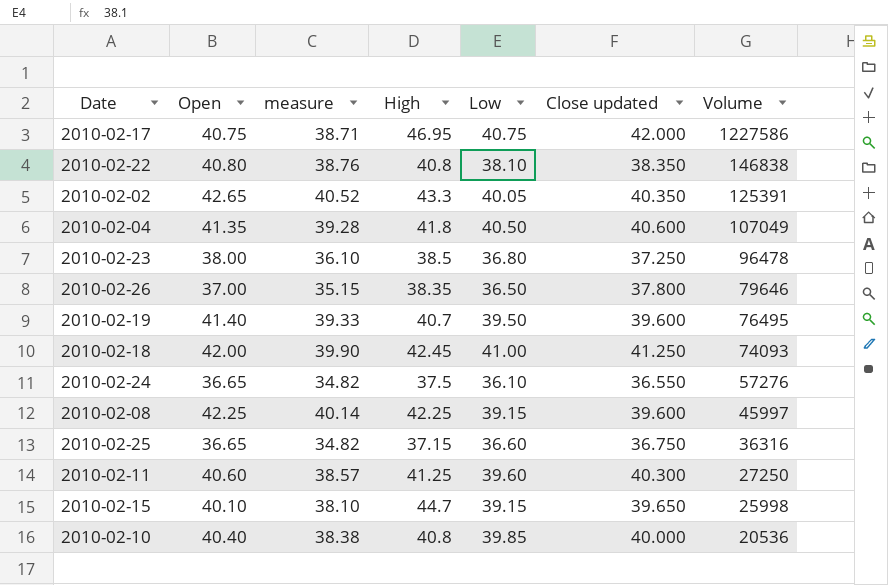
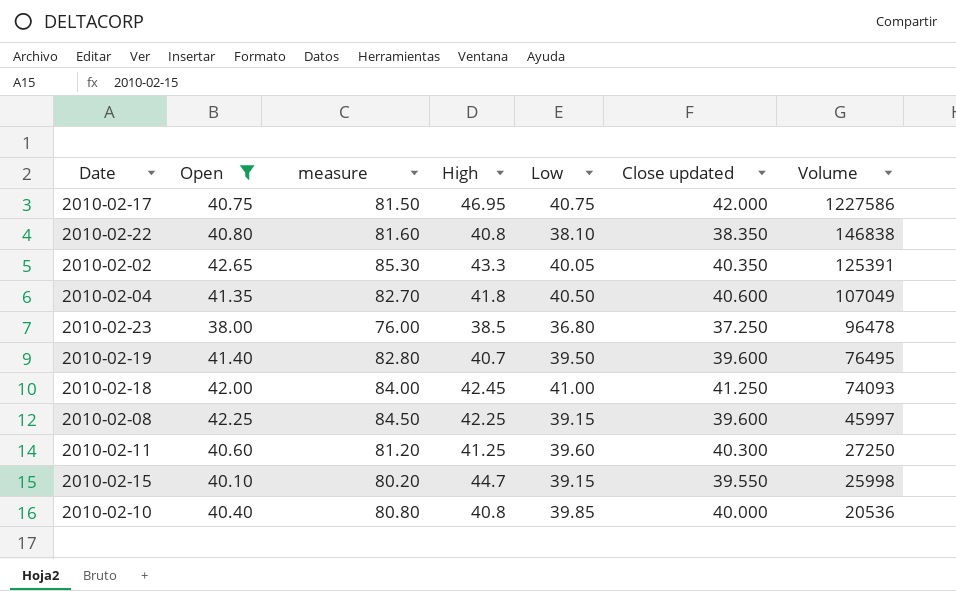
filter: none -> Open >= 38.00
column measure | formula: [Open] * 0.95 -> [Open] * 2
2010-02-15 | Close updated: 39.650 -> 39.550

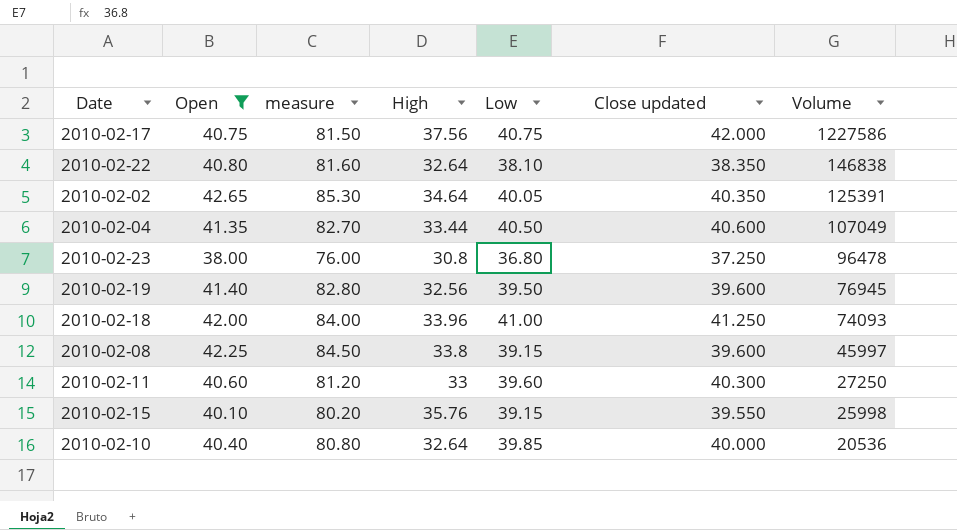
2010-02-17 | High: 46.95 -> 37.56
2010-02-22 | High: 40.8 -> 32.64
2010-02-02 | High: 43.3 -> 34.64
2010-02-04 | High: 41.8 -> 33.44
2010-02-23 | High: 38.5 -> 30.8
2010-02-19 | High: 40.7 -> 32.56
2010-02-19 | Volume: 76495 -> 76945
2010-02-18 | High: 42.45 -> 33.96
2010-02-08 | High: 42.25 -> 33.8
2010-02-11 | High: 41.25 -> 33
2010-02-15 | High: 44.7 -> 35.76
2010-02-10 | High: 40.8 -> 32.64

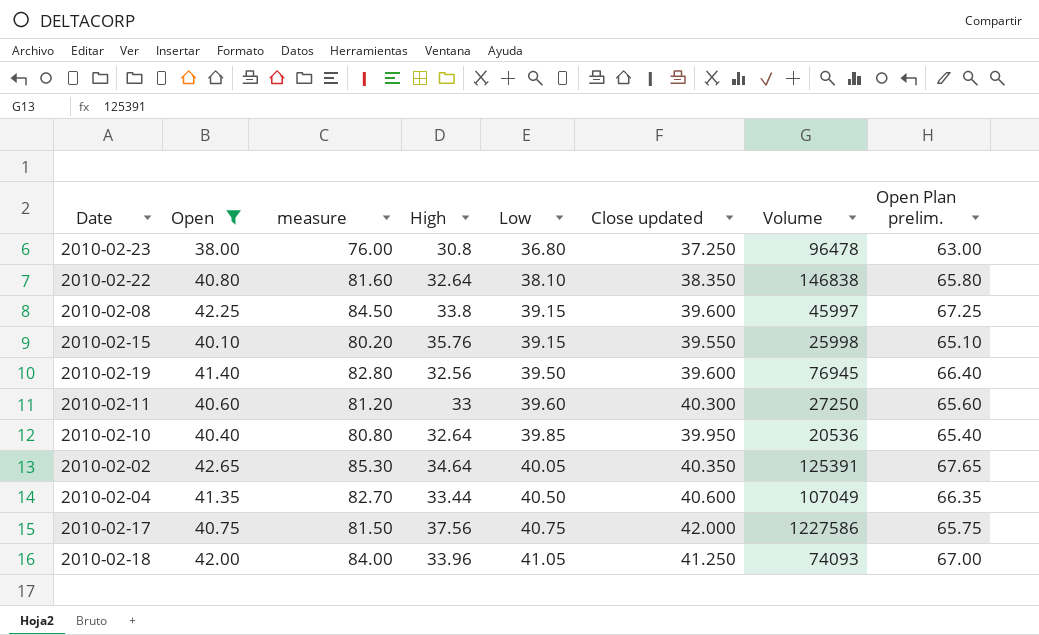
row order: Volume descending -> Low ascending
column Open Plan prelim. | formula: none -> [Open] + 25
2010-02-10 | Close updated: 40.000 -> 39.950
2010-02-18 | Low: 41.00 -> 41.05

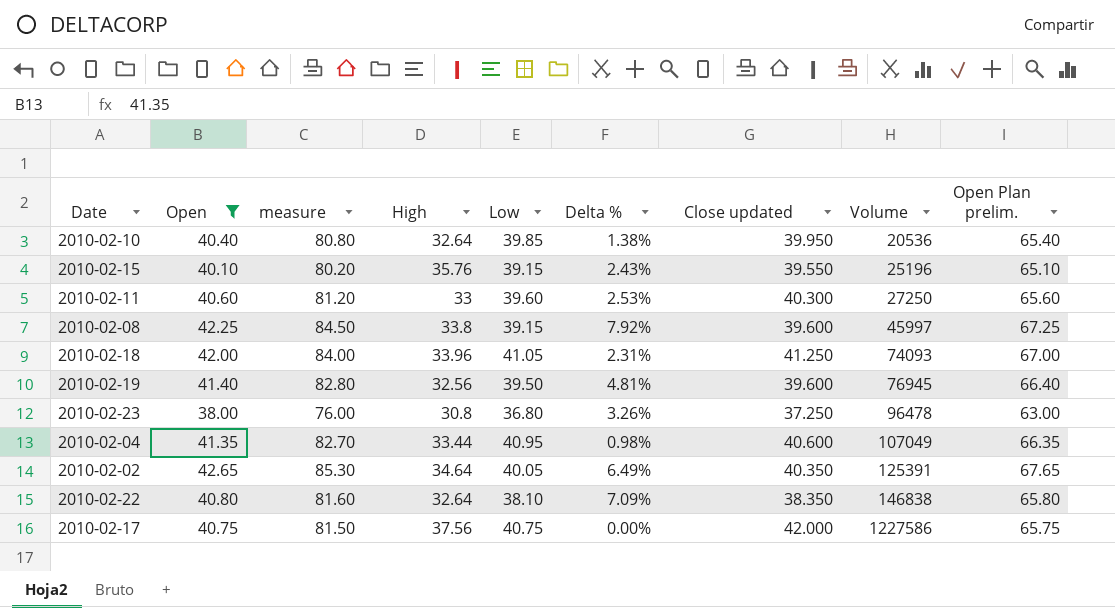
row order: Low ascending -> Volume ascending
column Delta % | formula: none -> ([Open] - [Low]) / [Low]
2010-02-15 | Volume: 25998 -> 25196
2010-02-04 | Low: 40.50 -> 40.95

